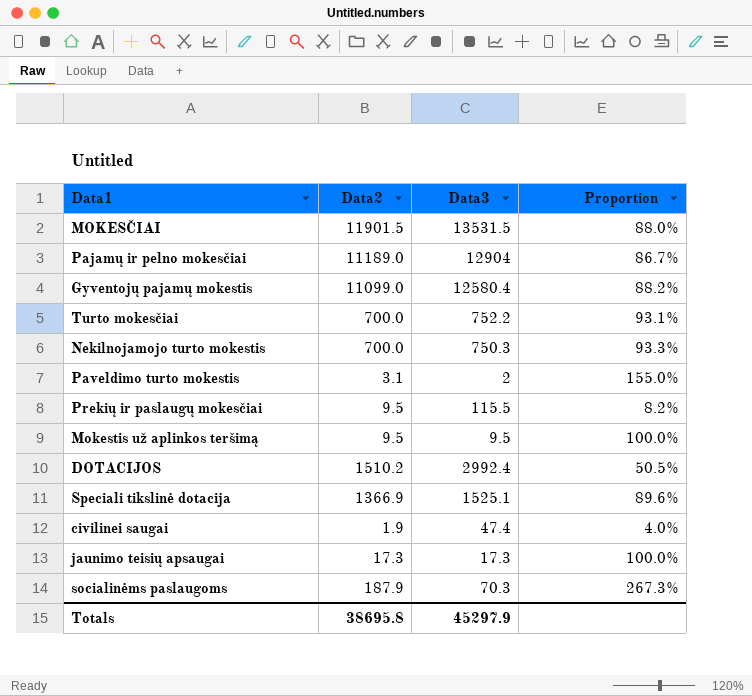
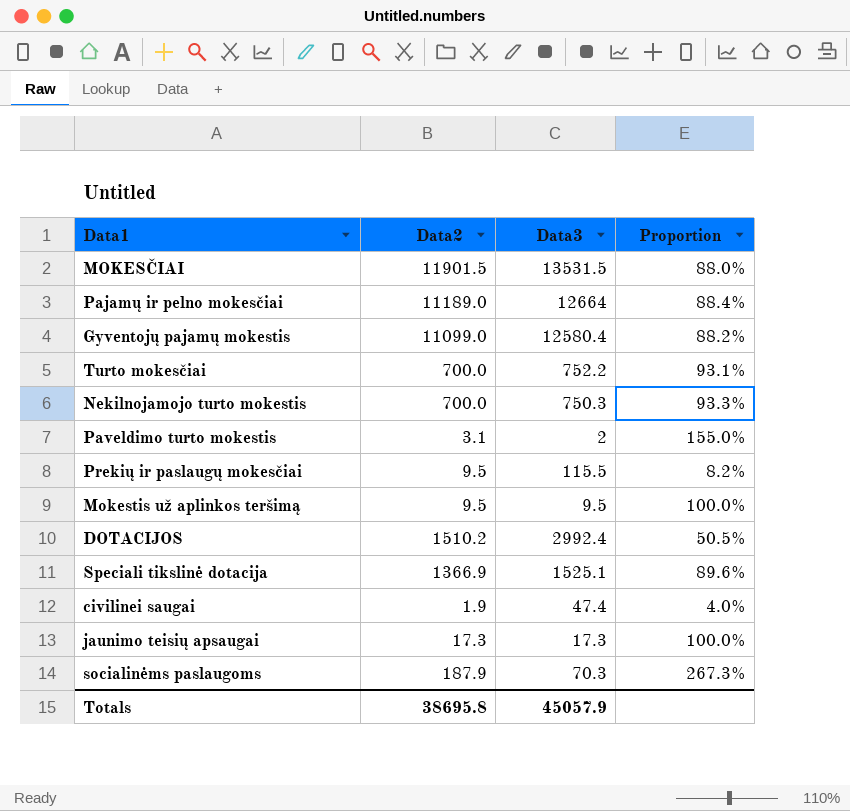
Pajamų ir pelno mokesčiai | Data3: 12904 -> 12664
Pajamų ir pelno mokesčiai | Proportion: 86.7% -> 88.4%
Totals | Data3: 45297.9 -> 45057.9

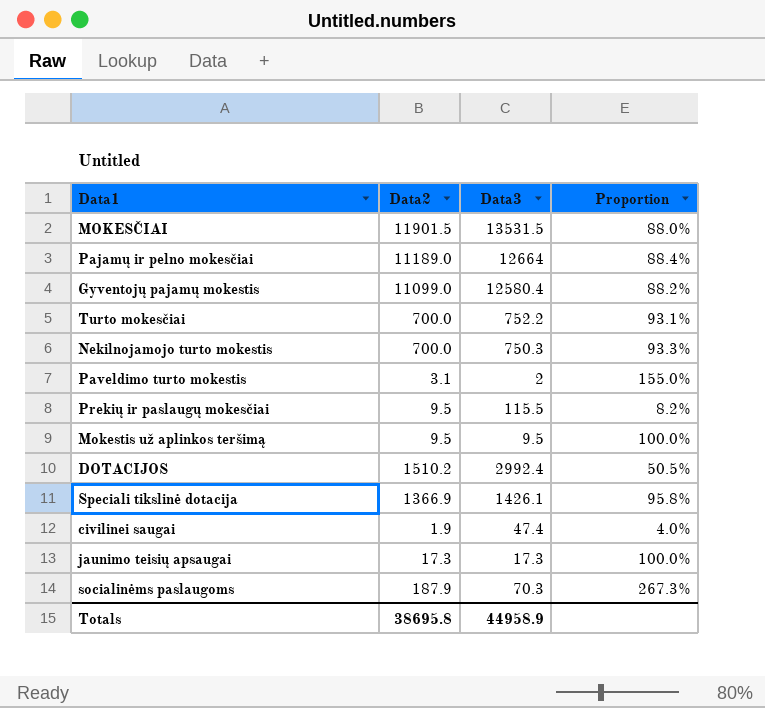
Speciali tikslinė dotacija | Data3: 1525.1 -> 1426.1
Speciali tikslinė dotacija | Proportion: 89.6% -> 95.8%
Totals | Data3: 45057.9 -> 44958.9

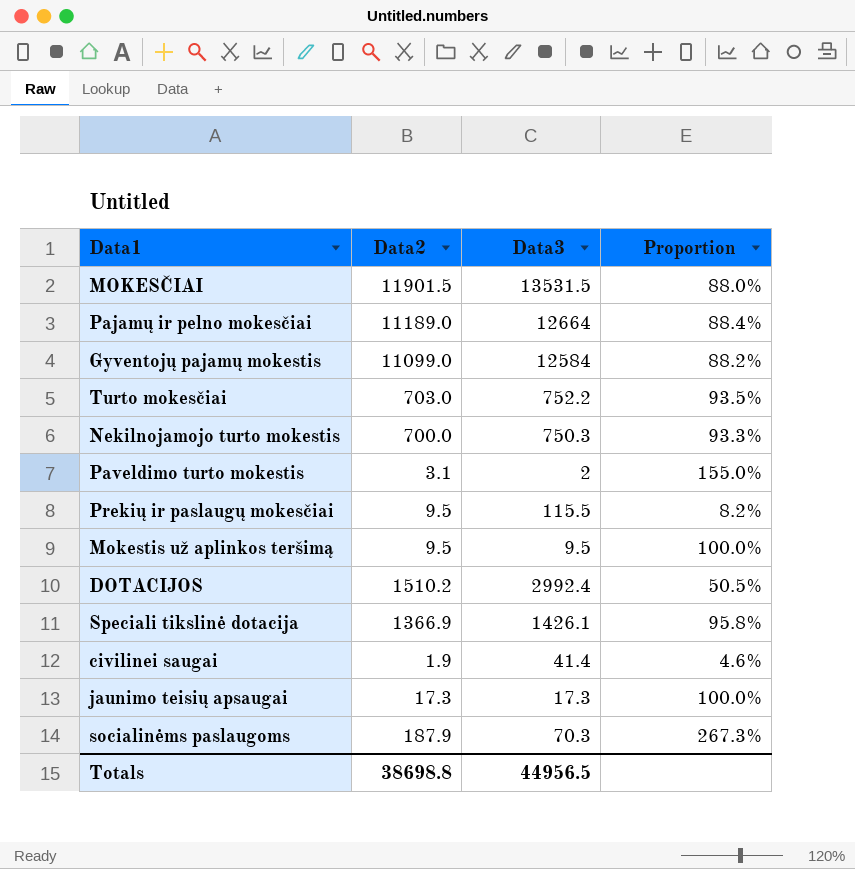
Gyventojų pajamų mokestis | Data3: 12580.4 -> 12584
Turto mokesčiai | Data2: 700.0 -> 703.0
Turto mokesčiai | Proportion: 93.1% -> 93.5%
civilinei saugai | Data3: 47.4 -> 41.4
civilinei saugai | Proportion: 4.0% -> 4.6%
Totals | Data2: 38695.8 -> 38698.8
Totals | Data3: 44958.9 -> 44956.5

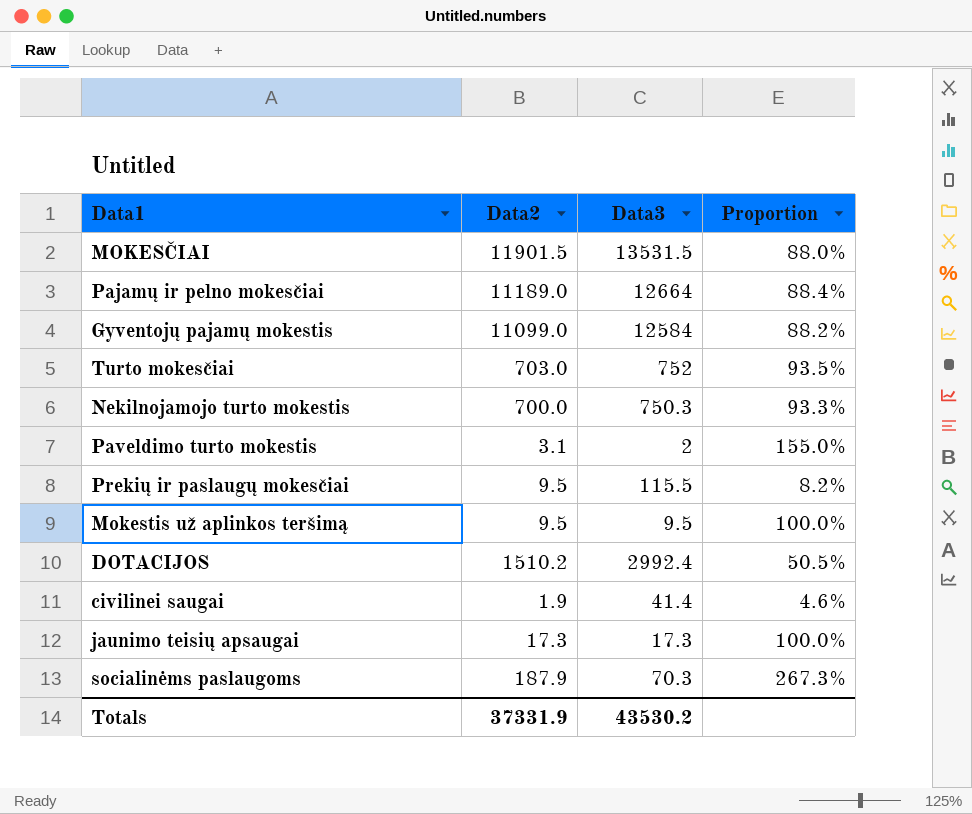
row Speciali tikslinė dotacija: 1366.9 | 1426.1 | 95.8% -> none
Turto mokesčiai | Data3: 752.2 -> 752
Totals | Data2: 38698.8 -> 37331.9
Totals | Data3: 44956.5 -> 43530.2

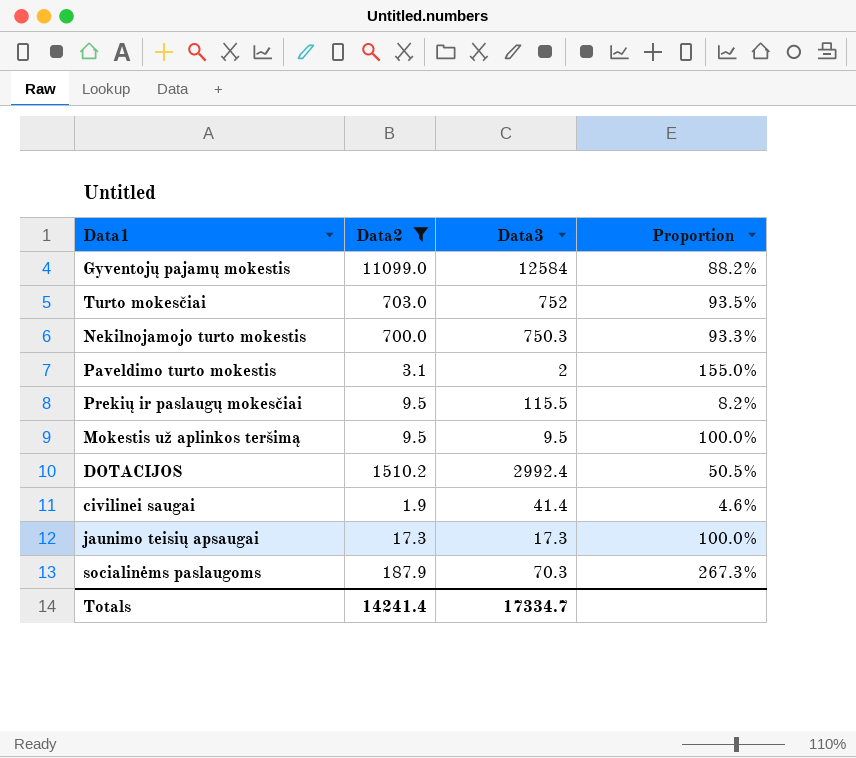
filter: none -> Data2 <= 11099.0
Totals | Data2: 37331.9 -> 14241.4
Totals | Data3: 43530.2 -> 17334.7

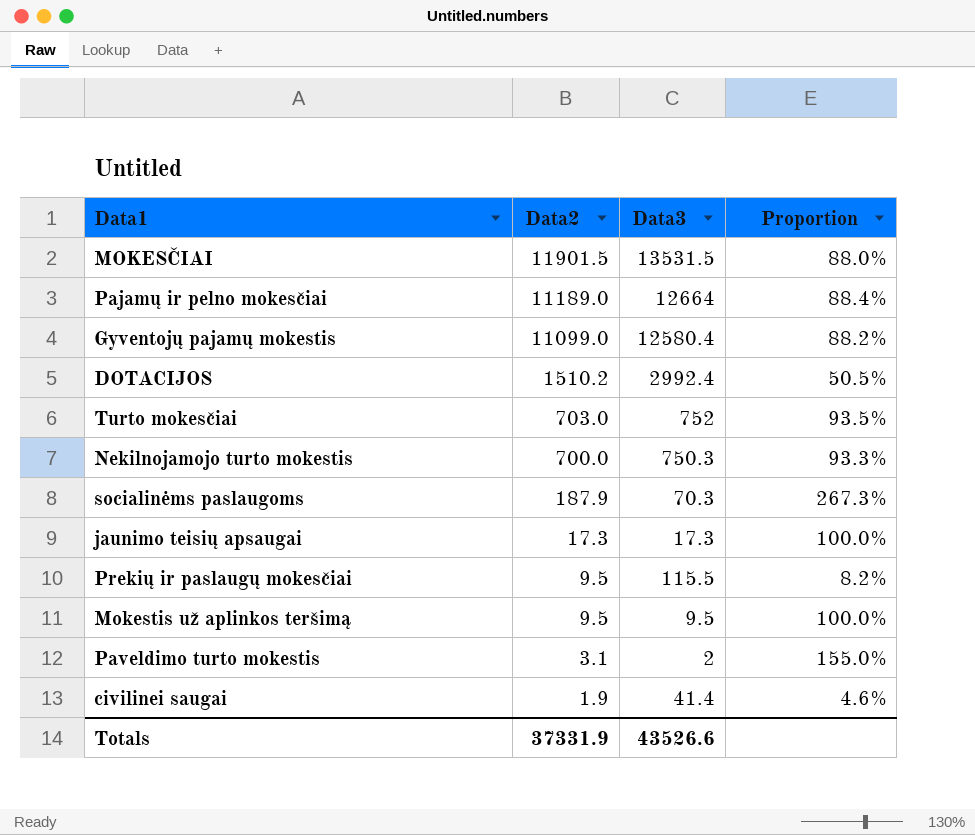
filter: Data2 <= 11099.0 -> none
row order: none -> Data2 descending
Gyventojų pajamų mokestis | Data3: 12584 -> 12580.4
Totals | Data2: 14241.4 -> 37331.9
Totals | Data3: 17334.7 -> 43526.6

